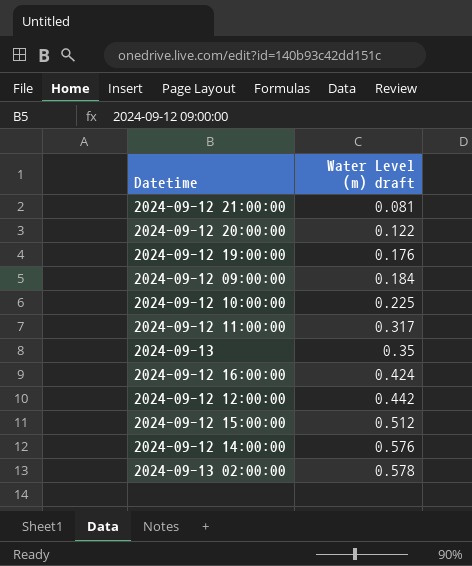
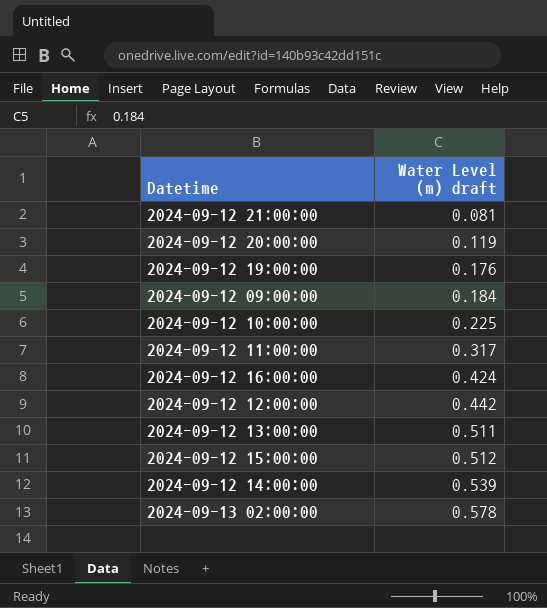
row 2024-09-13: 0.35 -> none
2024-09-12 20:00:00 | Water Level (m) draft: 0.122 -> 0.119
row 2024-09-12 13:00:00: none -> 0.511
2024-09-12 14:00:00 | Water Level (m) draft: 0.576 -> 0.539

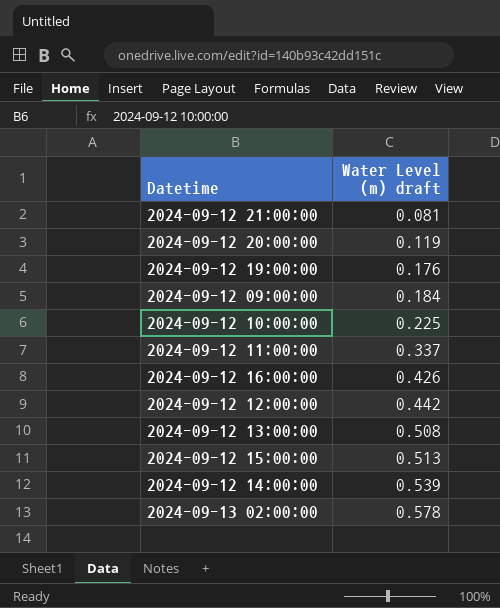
2024-09-12 11:00:00 | Water Level (m) draft: 0.317 -> 0.337
2024-09-12 16:00:00 | Water Level (m) draft: 0.424 -> 0.426
2024-09-12 13:00:00 | Water Level (m) draft: 0.511 -> 0.508
2024-09-12 15:00:00 | Water Level (m) draft: 0.512 -> 0.513

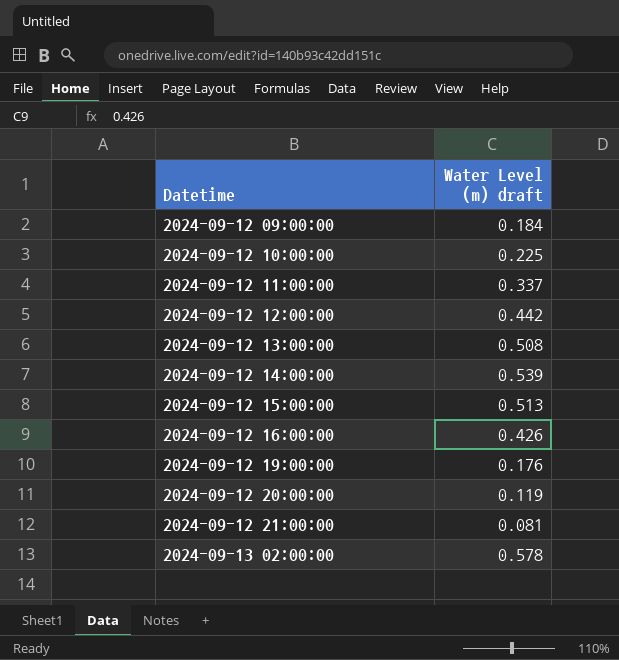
row order: Water Level (m) draft ascending -> Datetime ascending

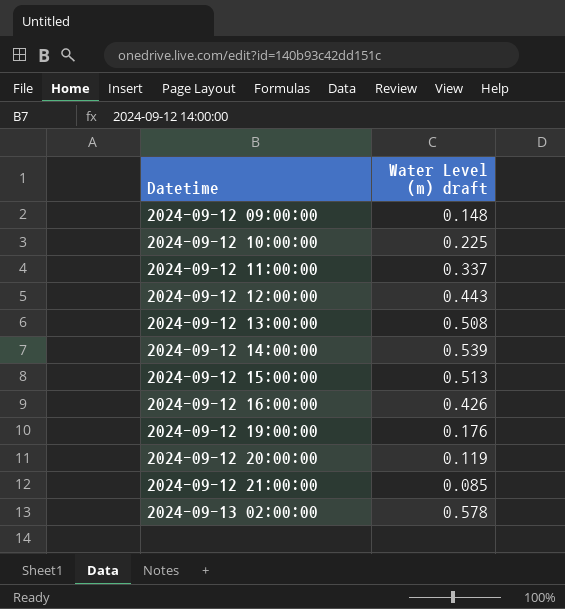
2024-09-12 09:00:00 | Water Level (m) draft: 0.184 -> 0.148
2024-09-12 12:00:00 | Water Level (m) draft: 0.442 -> 0.443
2024-09-12 21:00:00 | Water Level (m) draft: 0.081 -> 0.085

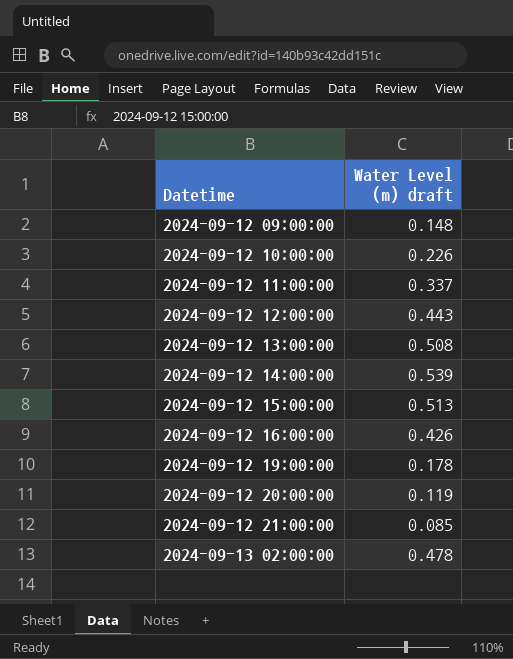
2024-09-12 10:00:00 | Water Level (m) draft: 0.225 -> 0.226
2024-09-12 19:00:00 | Water Level (m) draft: 0.176 -> 0.178
2024-09-13 02:00:00 | Water Level (m) draft: 0.578 -> 0.478

